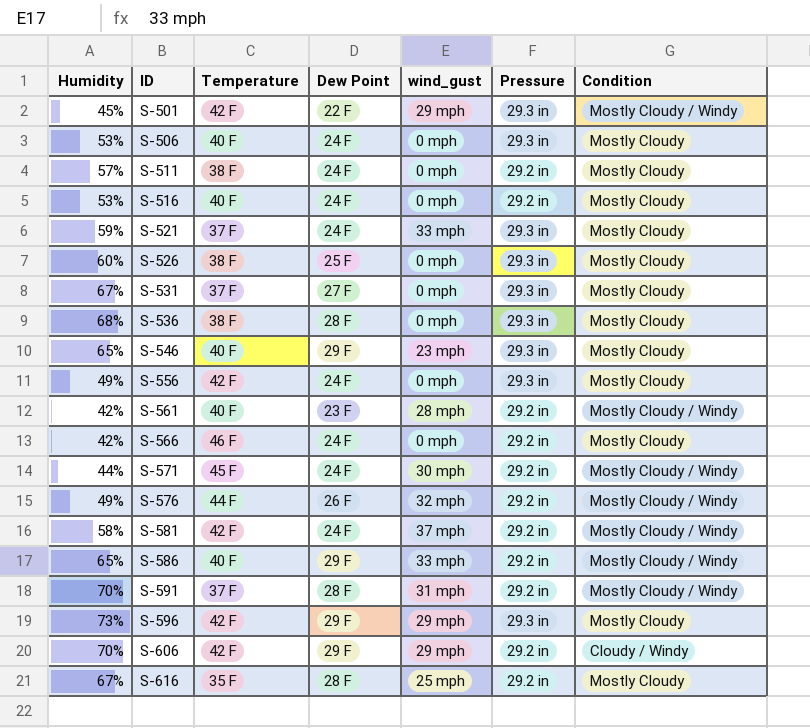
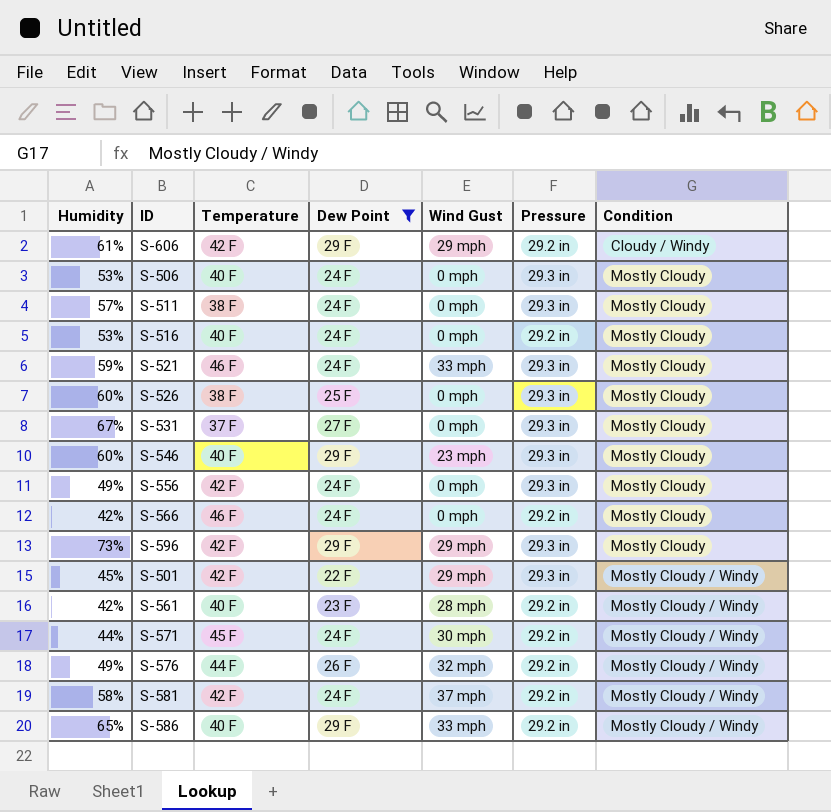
filter: none -> Dew Point != 28 F
row order: ID ascending -> Condition ascending
column name: wind_gust -> Wind Gust
S-606 | Humidity: 70% -> 61%
S-511 | Pressure: 29.2 in -> 29.3 in
S-521 | Temperature: 37 F -> 46 F
S-546 | Humidity: 65% -> 60%

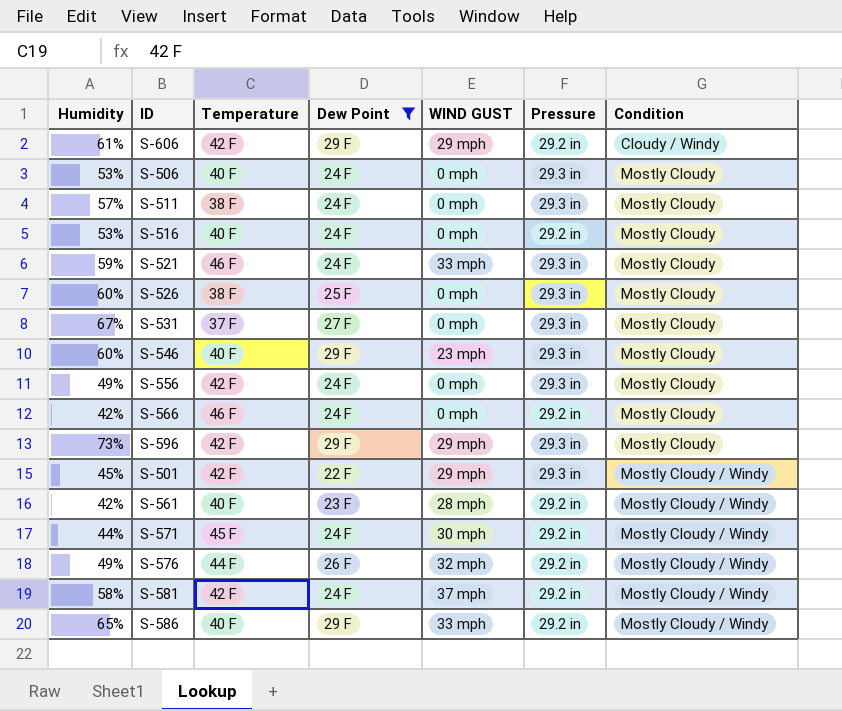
column name: Wind Gust -> WIND GUST

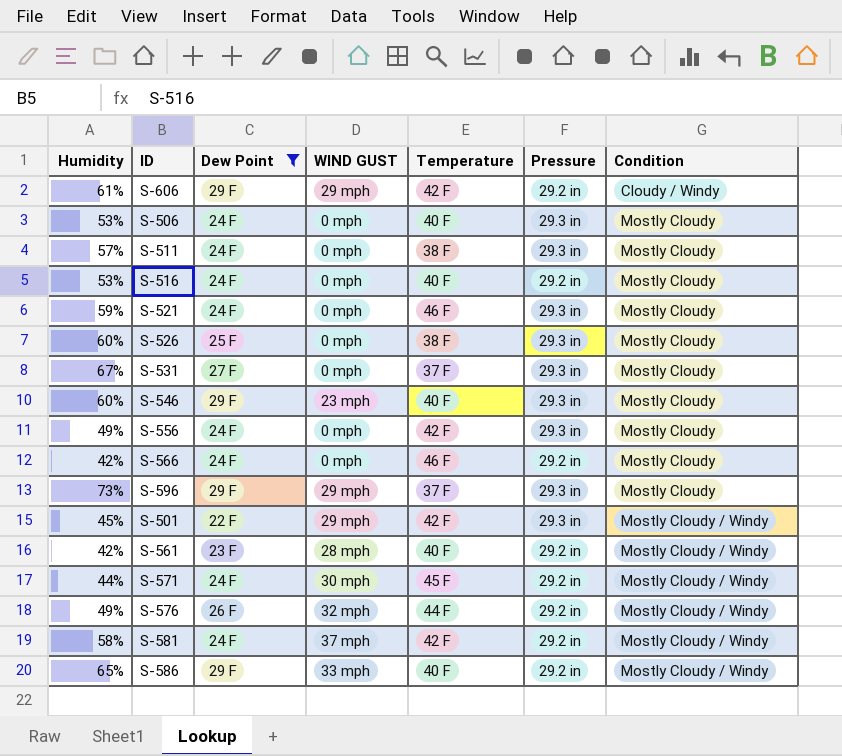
column Temperature | position: 3 -> 5
S-521 | WIND GUST: 33 mph -> 0 mph
S-596 | Temperature: 42 F -> 37 F

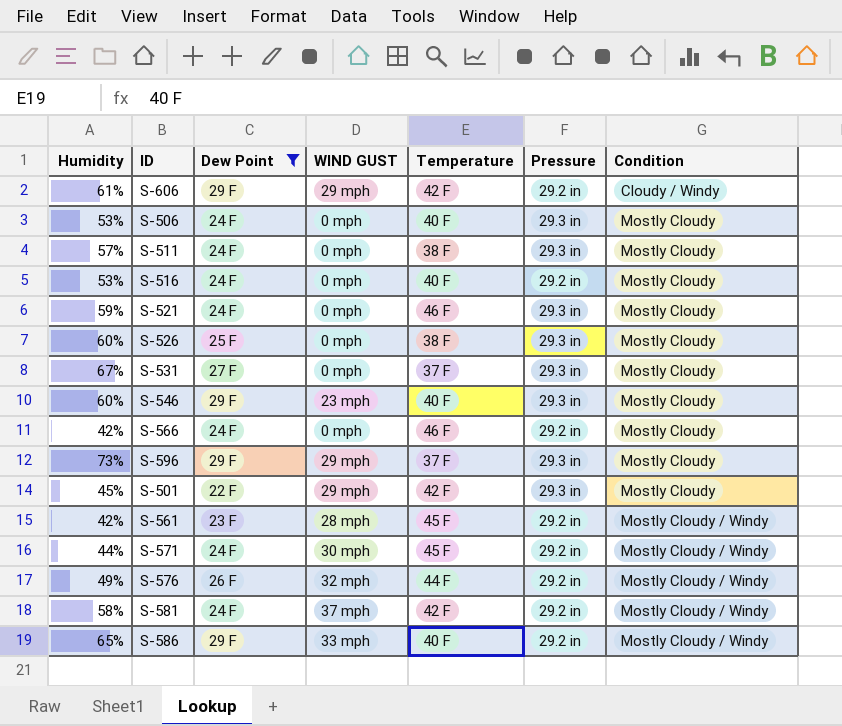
row S-556: 49% | 24 F | 0 mph | 42 F | 29.3 in | Mostly Cloudy -> none
S-501 | Condition: Mostly Cloudy / Windy -> Mostly Cloudy
S-561 | Temperature: 40 F -> 45 F

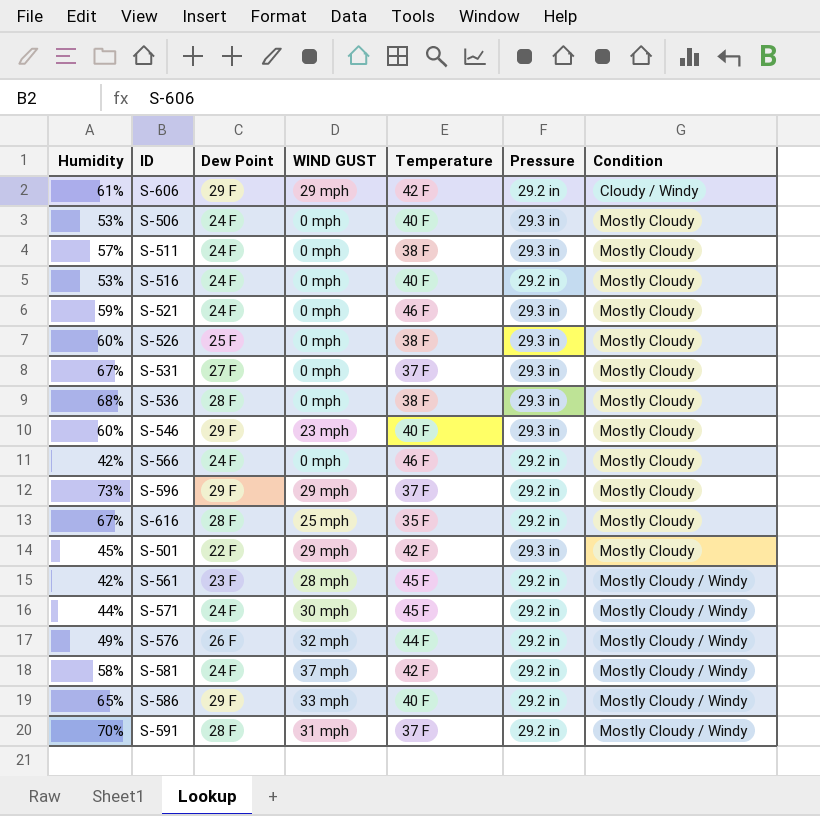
filter: Dew Point != 28 F -> none
S-596 | Pressure: 29.3 in -> 29.2 in

